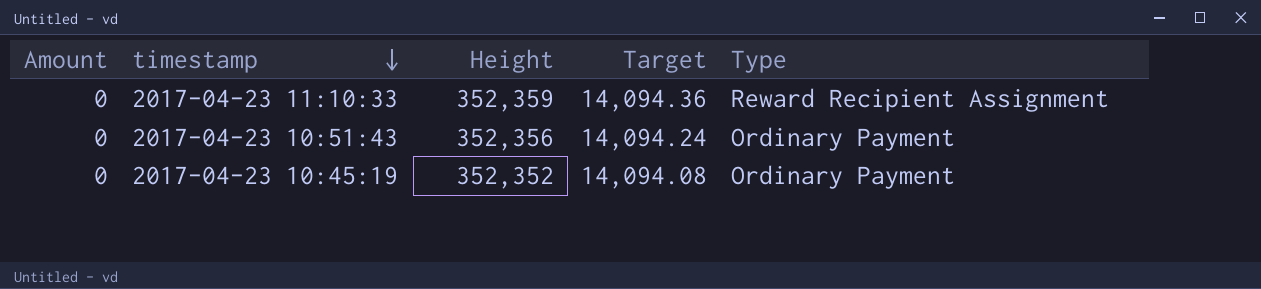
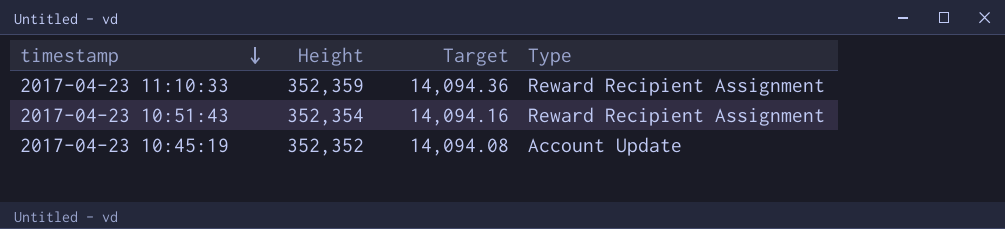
column Amount | position: 1 -> none
2017-04-23 10:51:43 | Height: 352,356 -> 352,354
2017-04-23 10:51:43 | Target: 14,094.24 -> 14,094.16
2017-04-23 10:51:43 | Type: Ordinary Payment -> Reward Recipient Assignment
2017-04-23 10:45:19 | Type: Ordinary Payment -> Account Update

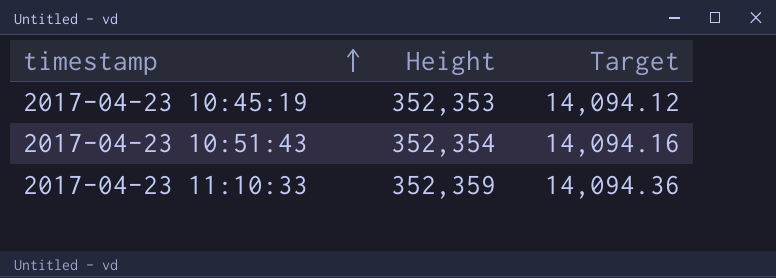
row order: timestamp descending -> timestamp ascending
column Type | position: 4 -> none
2017-04-23 10:45:19 | Height: 352,352 -> 352,353
2017-04-23 10:45:19 | Target: 14,094.08 -> 14,094.12

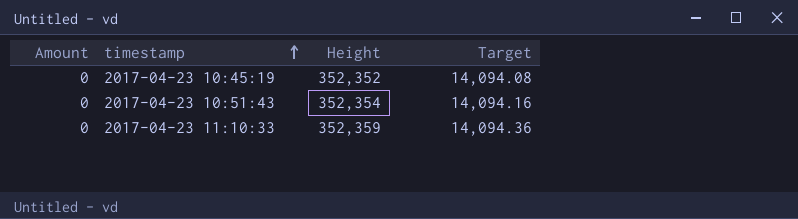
column Amount | position: none -> 1
2017-04-23 10:45:19 | Height: 352,353 -> 352,352
2017-04-23 10:45:19 | Target: 14,094.12 -> 14,094.08

